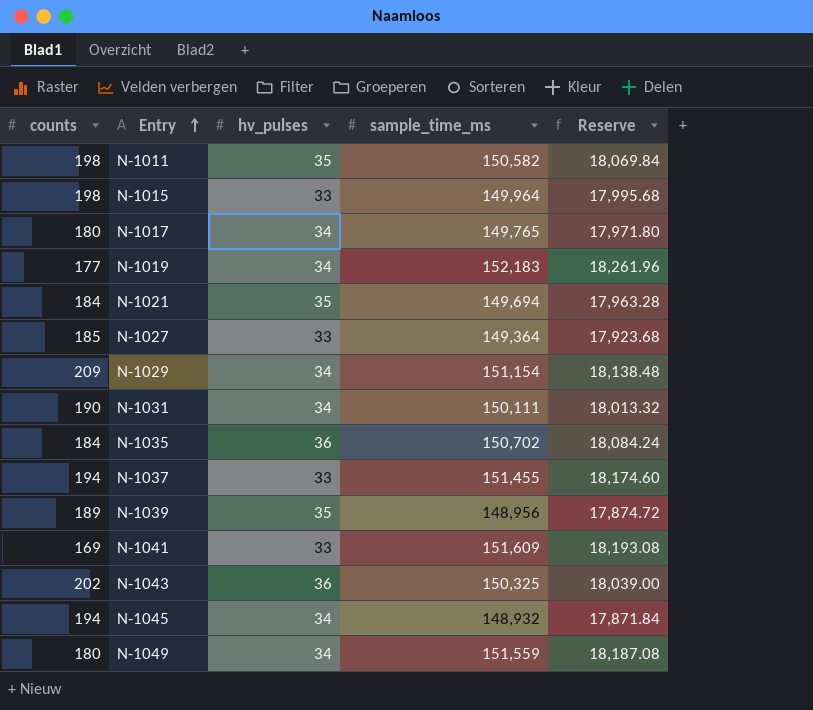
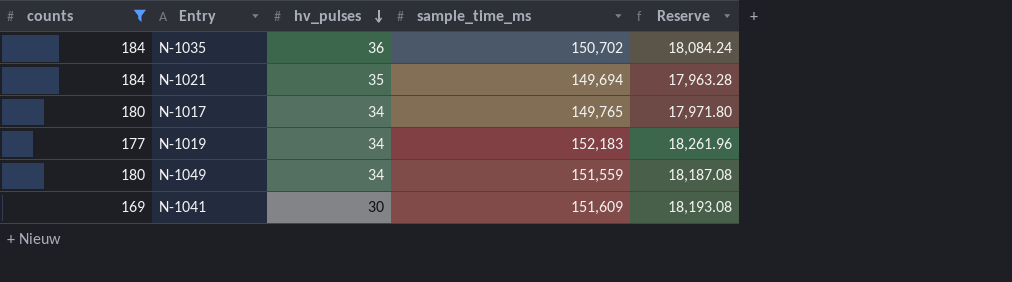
filter: none -> counts <= 184
row order: Entry ascending -> hv_pulses descending
N-1041 | hv_pulses: 33 -> 30

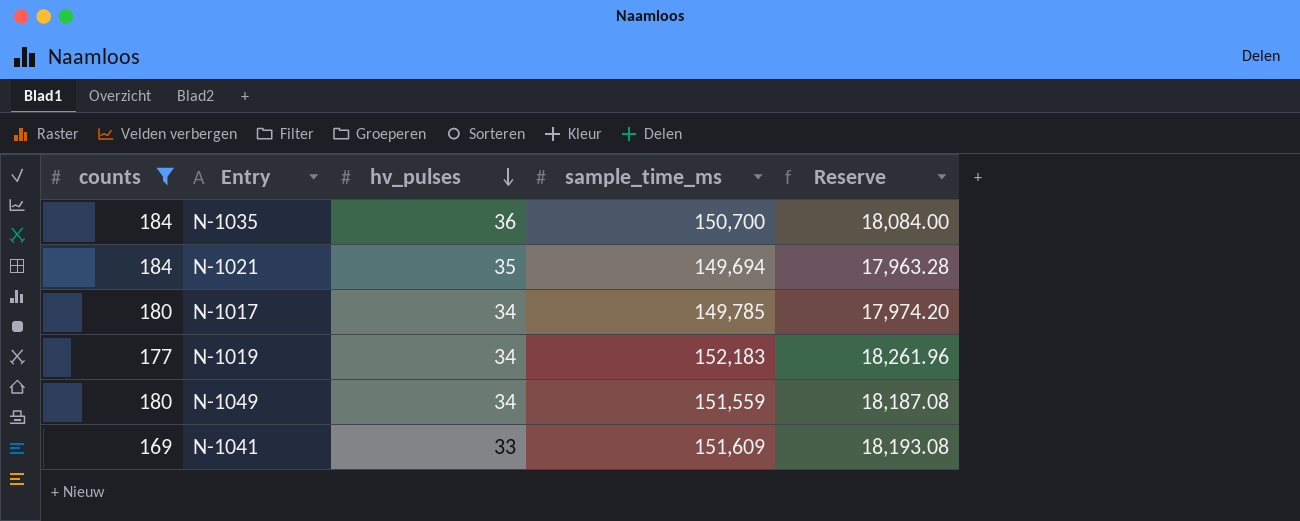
N-1035 | sample_time_ms: 150,702 -> 150,700
N-1035 | Reserve: 18,084.24 -> 18,084.00
N-1017 | sample_time_ms: 149,765 -> 149,785
N-1017 | Reserve: 17,971.80 -> 17,974.20
N-1041 | hv_pulses: 30 -> 33

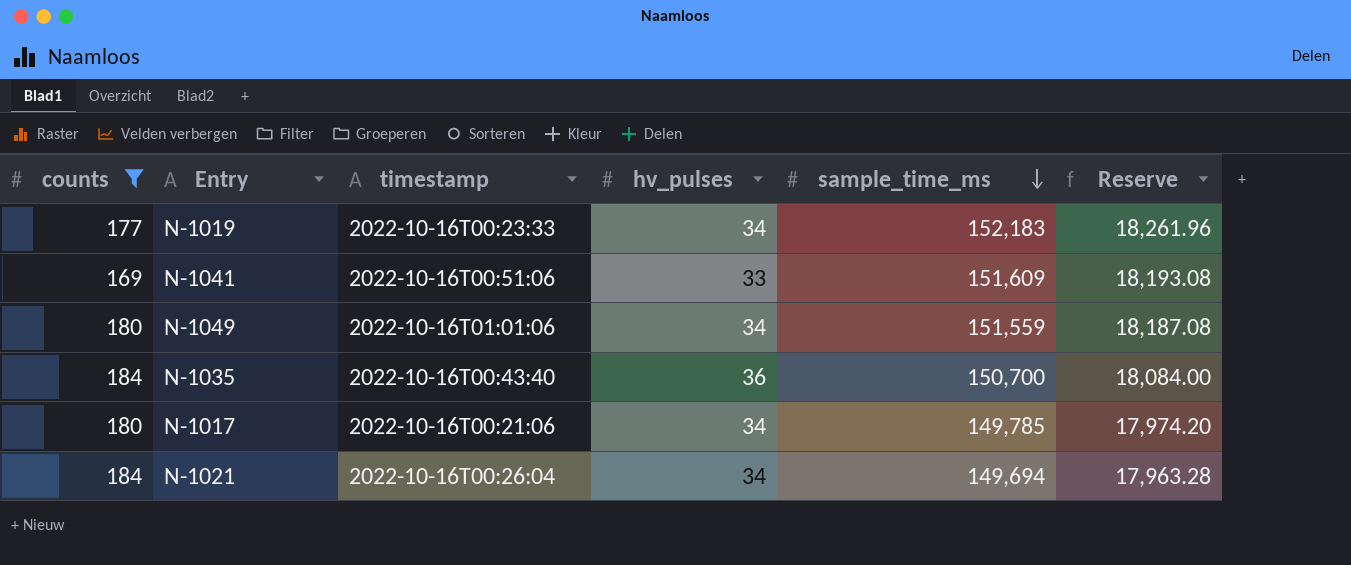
row order: hv_pulses descending -> sample_time_ms descending
column timestamp | position: none -> 3
N-1021 | hv_pulses: 35 -> 34

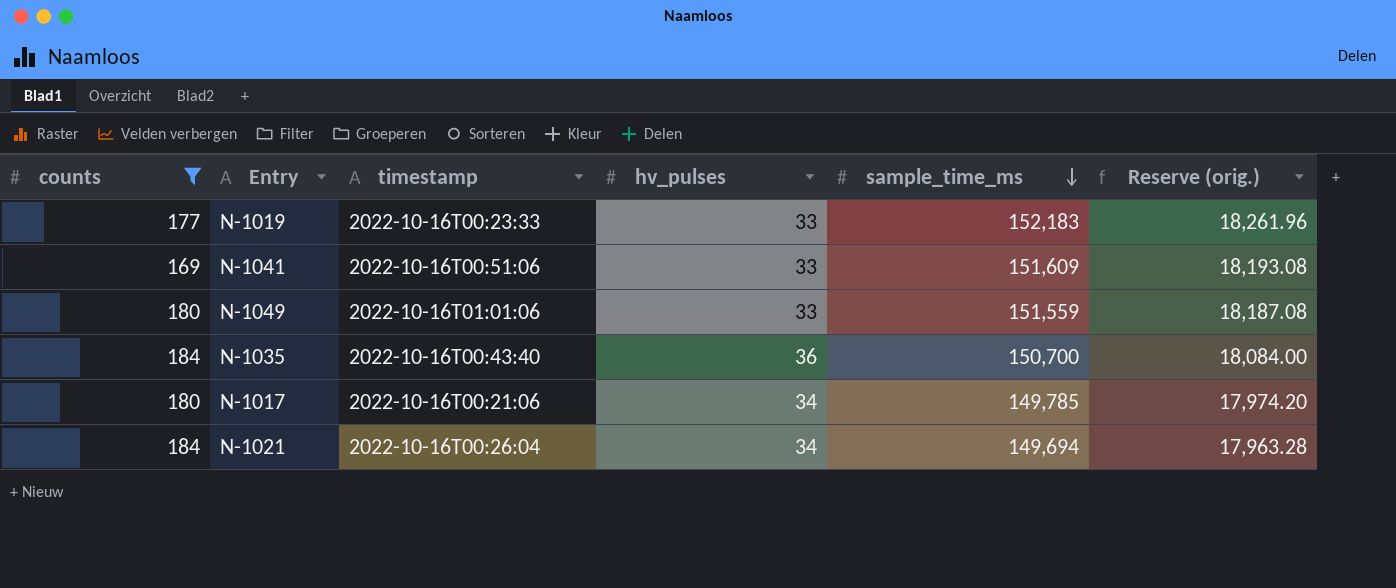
column name: Reserve -> Reserve (orig.)
N-1019 | hv_pulses: 34 -> 33
N-1049 | hv_pulses: 34 -> 33

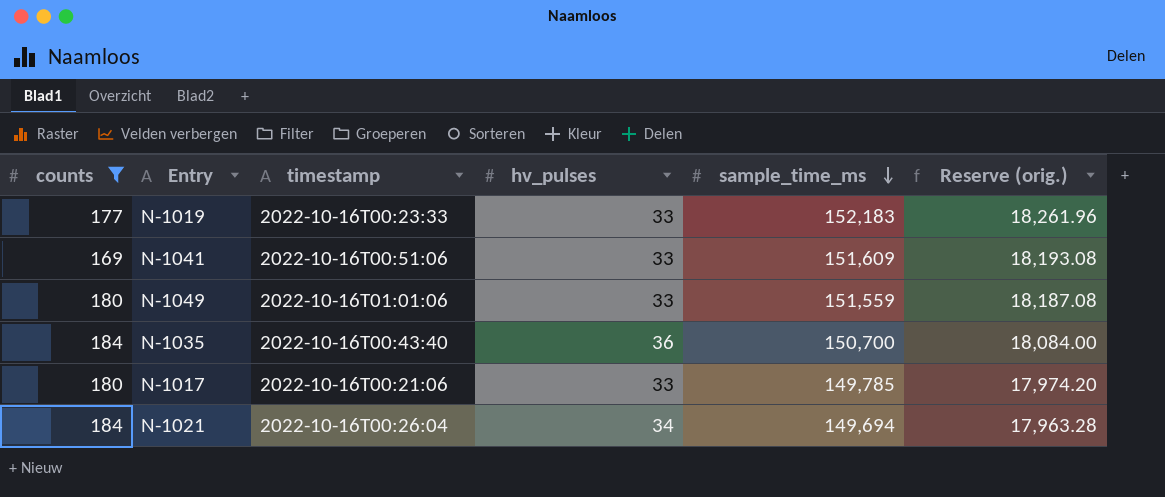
N-1017 | hv_pulses: 34 -> 33

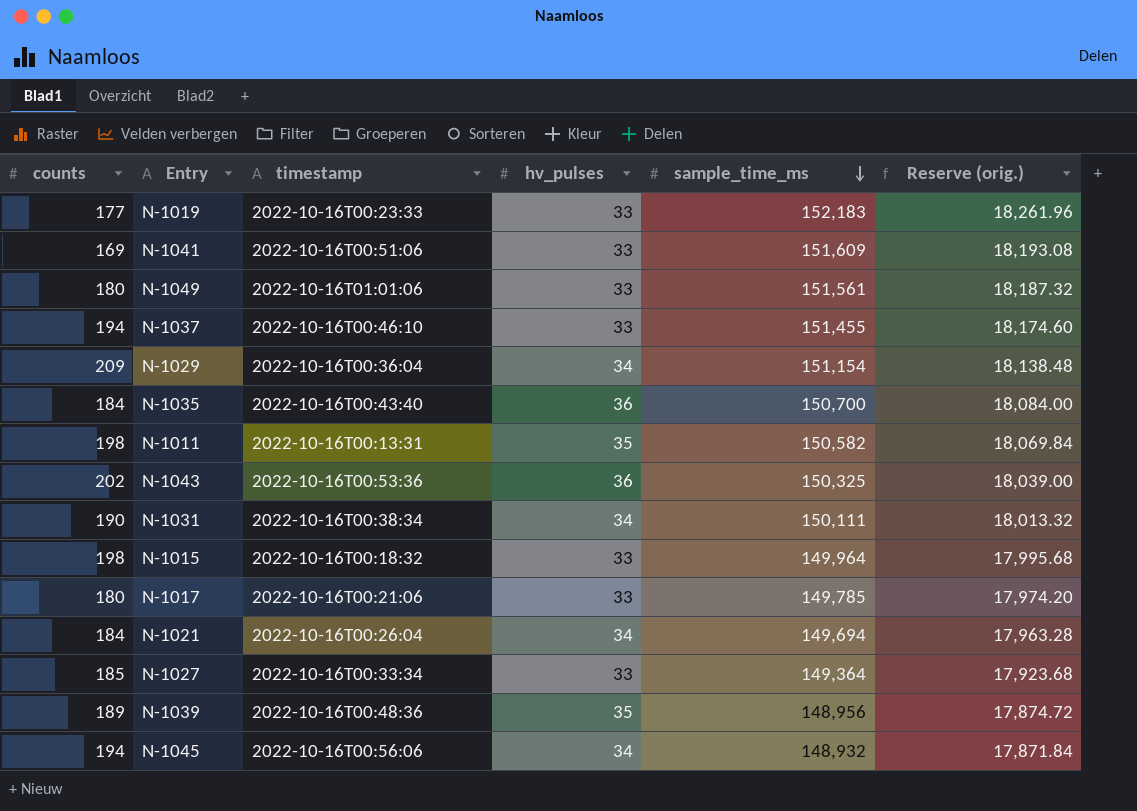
filter: counts <= 184 -> none
N-1049 | sample_time_ms: 151,559 -> 151,561
N-1049 | Reserve (orig.): 18,187.08 -> 18,187.32

